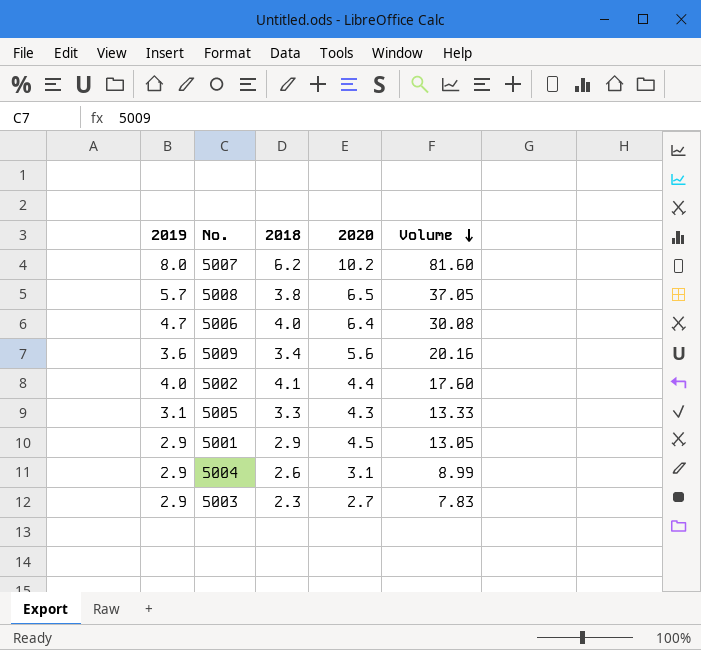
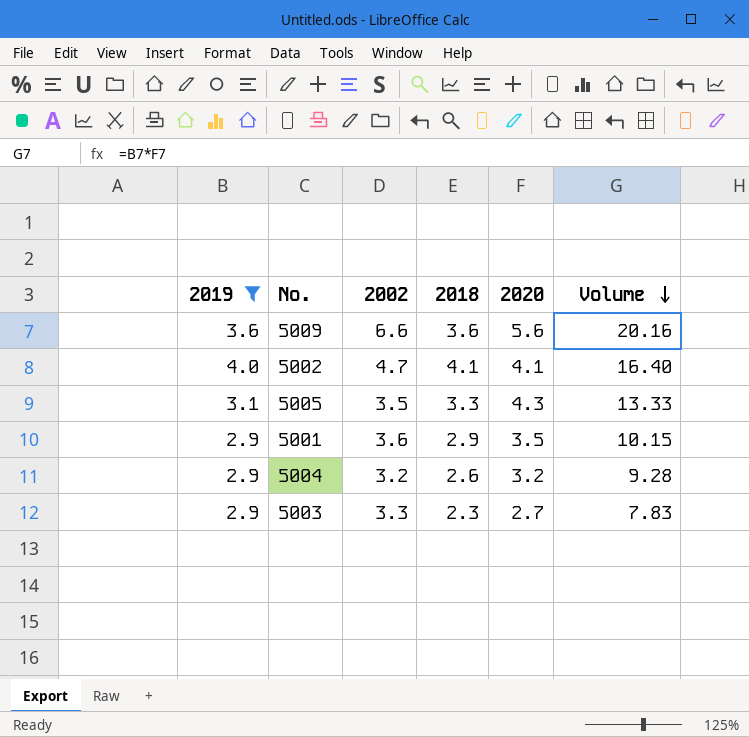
filter: none -> 2019 <= 4.0
column 2002 | position: none -> 3
5009 | 2018: 3.4 -> 3.6
5002 | 2020: 4.4 -> 4.1
5002 | Volume: 17.60 -> 16.40
5001 | 2020: 4.5 -> 3.5
5001 | Volume: 13.05 -> 10.15
5004 | 2020: 3.1 -> 3.2
5004 | Volume: 8.99 -> 9.28

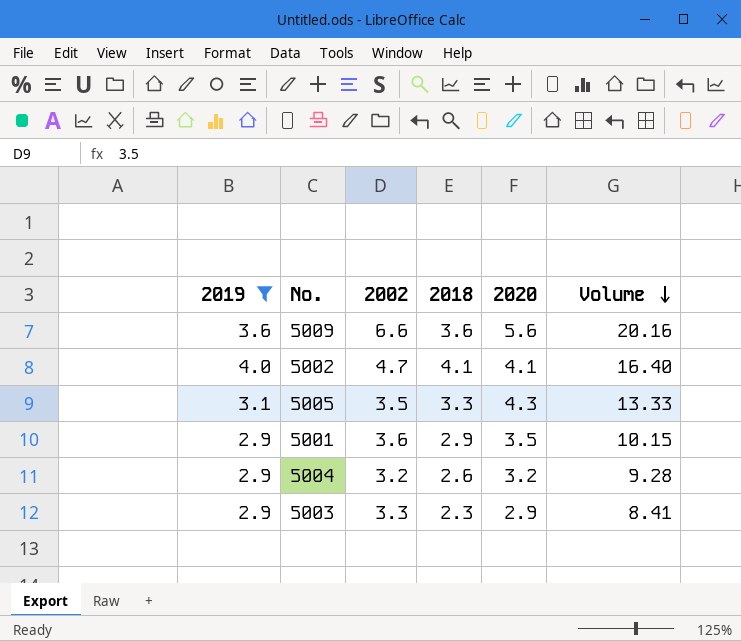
5003 | 2020: 2.7 -> 2.9
5003 | Volume: 7.83 -> 8.41

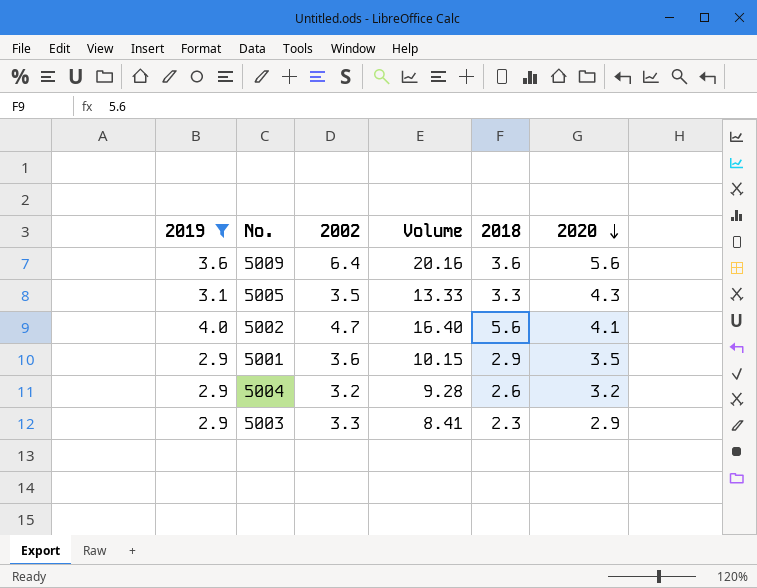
row order: Volume descending -> 2020 descending
column Volume | position: 6 -> 4
5009 | 2002: 6.6 -> 6.4
5002 | 2018: 4.1 -> 5.6

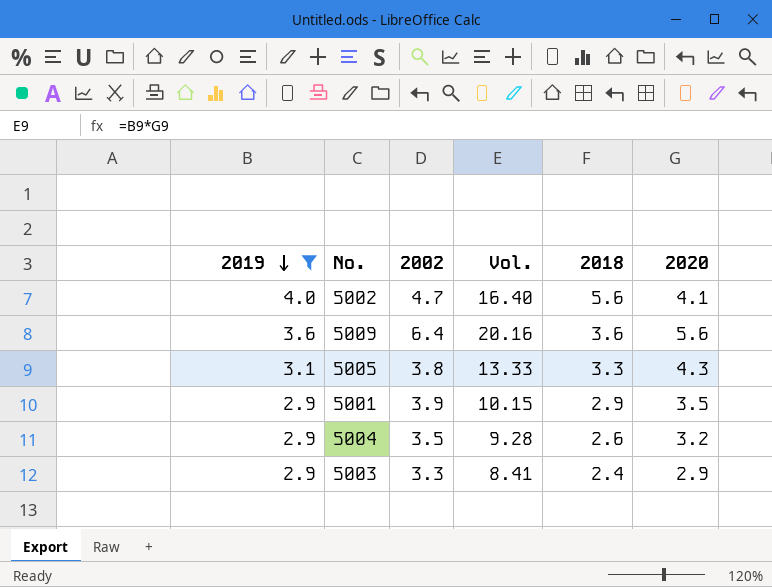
row order: 2020 descending -> 2019 descending
column name: Volume -> Vol.
5005 | 2002: 3.5 -> 3.8
5001 | 2002: 3.6 -> 3.9
5004 | 2002: 3.2 -> 3.5
5003 | 2018: 2.3 -> 2.4

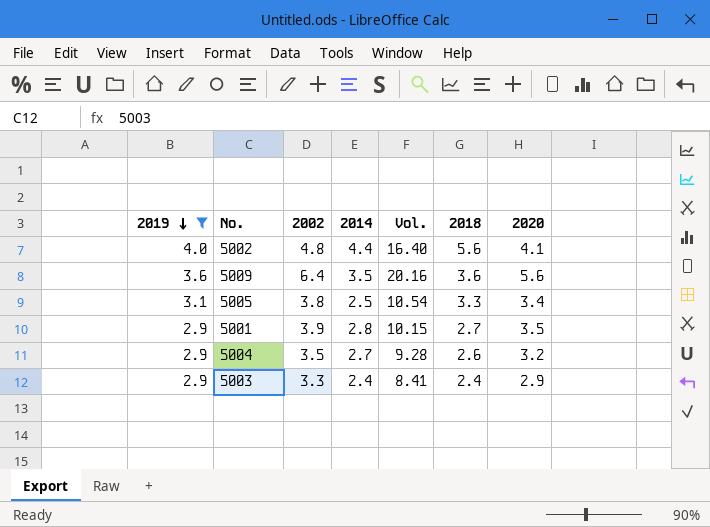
column 2014 | position: none -> 4
5002 | 2002: 4.7 -> 4.8
5005 | Vol.: 13.33 -> 10.54
5005 | 2020: 4.3 -> 3.4
5001 | 2018: 2.9 -> 2.7

